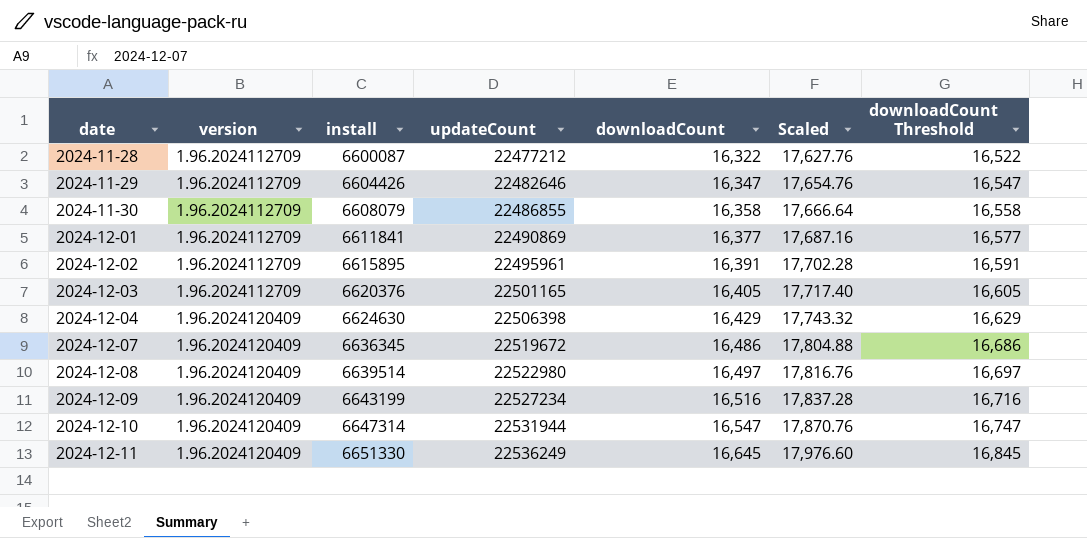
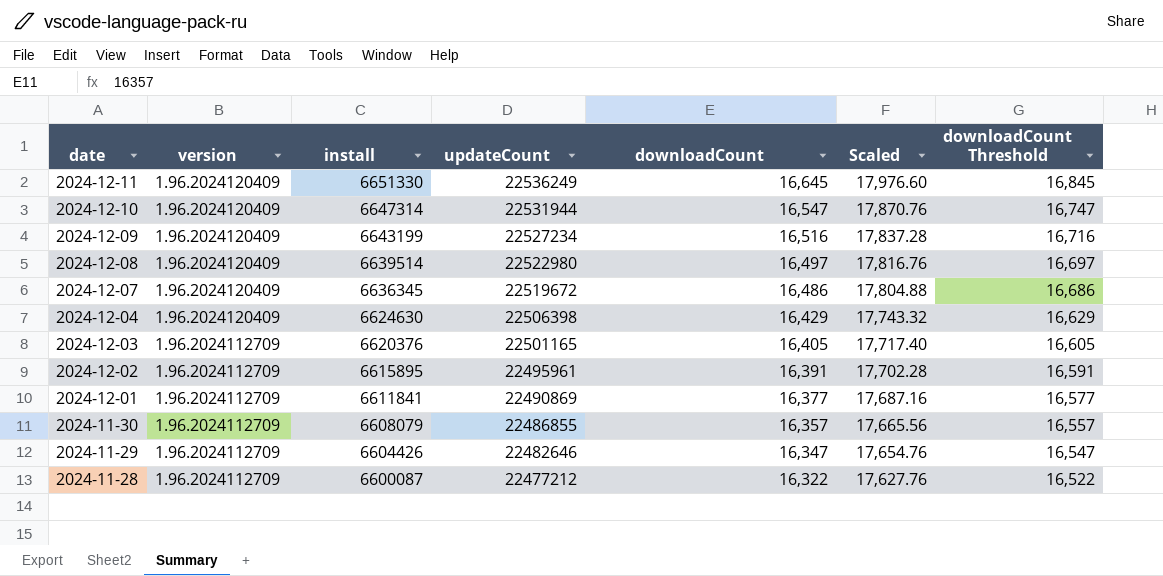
row order: date ascending -> date descending
2024-11-30 | downloadCount: 16,358 -> 16,357
2024-11-30 | Scaled: 17,666.64 -> 17,665.56
2024-11-30 | downloadCount Threshold: 16,558 -> 16,557

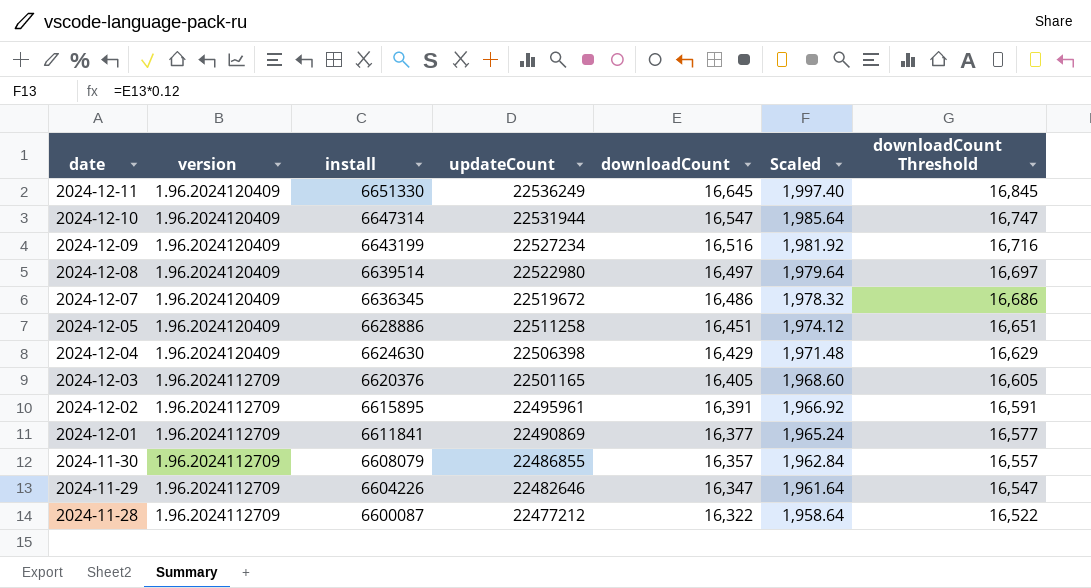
column Scaled | formula: [downloadCount] * 1.08 -> [downloadCount] * 0.12
row 2024-12-05: none -> 1.96.2024120409 | 6628886 | 22511258 | 16,451 | 1,974.12 | 16,651
2024-11-29 | install: 6604426 -> 6604226

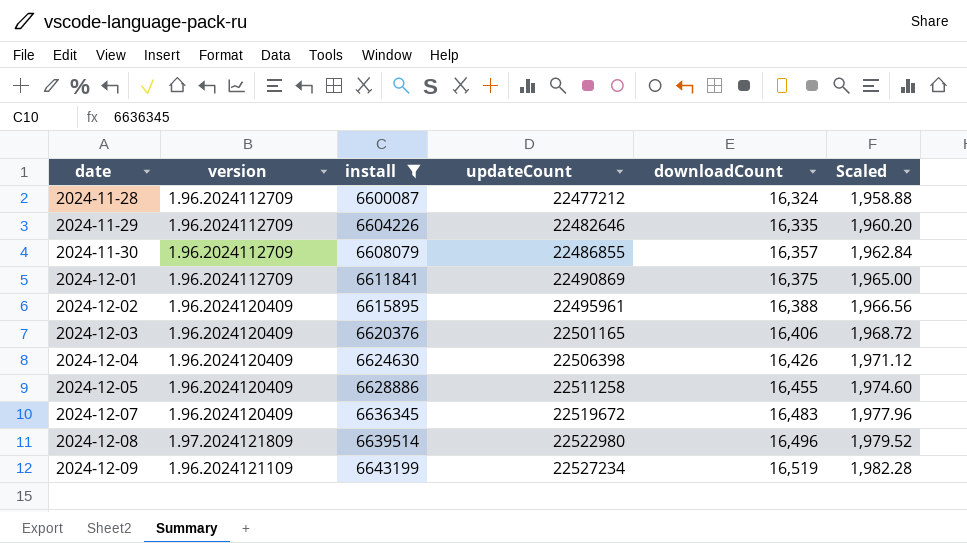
filter: none -> install <= 6643199
row order: date descending -> date ascending
column downloadCount Threshold | formula: [downloadCount] + 200 -> none
2024-11-28 | downloadCount: 16,322 -> 16,324
2024-11-28 | Scaled: 1,958.64 -> 1,958.88
2024-11-29 | downloadCount: 16,347 -> 16,335
2024-11-29 | Scaled: 1,961.64 -> 1,960.20
2024-12-01 | downloadCount: 16,377 -> 16,375
2024-12-01 | Scaled: 1,965.24 -> 1,965.00
2024-12-02 | version: 1.96.2024112709 -> 1.96.2024120409
2024-12-02 | downloadCount: 16,391 -> 16,388
2024-12-02 | Scaled: 1,966.92 -> 1,966.56
2024-12-03 | version: 1.96.2024112709 -> 1.96.2024120409
2024-12-03 | downloadCount: 16,405 -> 16,406
2024-12-03 | Scaled: 1,968.60 -> 1,968.72
2024-12-04 | downloadCount: 16,429 -> 16,426
2024-12-04 | Scaled: 1,971.48 -> 1,971.12
2024-12-05 | downloadCount: 16,451 -> 16,455
2024-12-05 | Scaled: 1,974.12 -> 1,974.60
2024-12-07 | downloadCount: 16,486 -> 16,483
2024-12-07 | Scaled: 1,978.32 -> 1,977.96
2024-12-08 | version: 1.96.2024120409 -> 1.97.2024121809
2024-12-08 | downloadCount: 16,497 -> 16,496
2024-12-08 | Scaled: 1,979.64 -> 1,979.52
2024-12-09 | version: 1.96.2024120409 -> 1.96.2024121109
2024-12-09 | downloadCount: 16,516 -> 16,519
2024-12-09 | Scaled: 1,981.92 -> 1,982.28

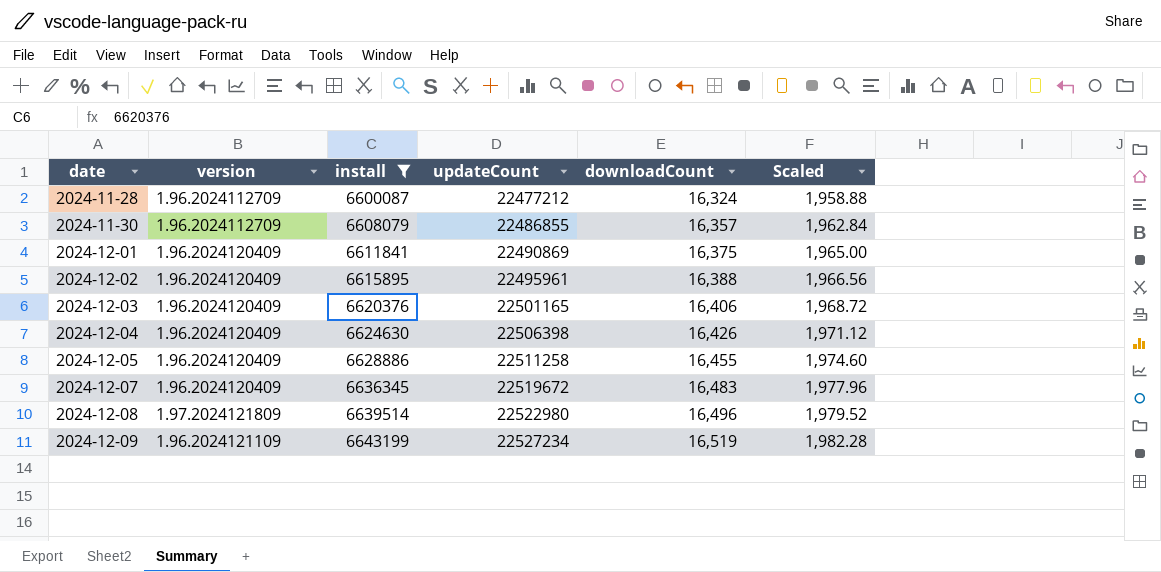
row 2024-11-29: 1.96.2024112709 | 6604226 | 22482646 | 16,335 | 1,960.20 -> none
2024-12-01 | version: 1.96.2024112709 -> 1.96.2024120409

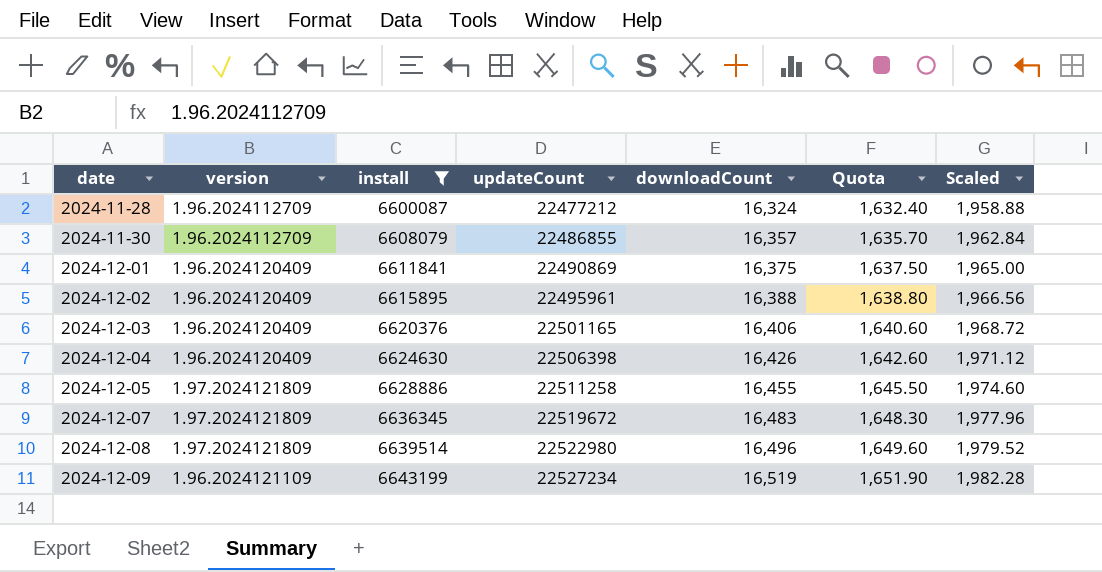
column Quota | formula: none -> [downloadCount] * 0.1
2024-12-05 | version: 1.96.2024120409 -> 1.97.2024121809
2024-12-07 | version: 1.96.2024120409 -> 1.97.2024121809

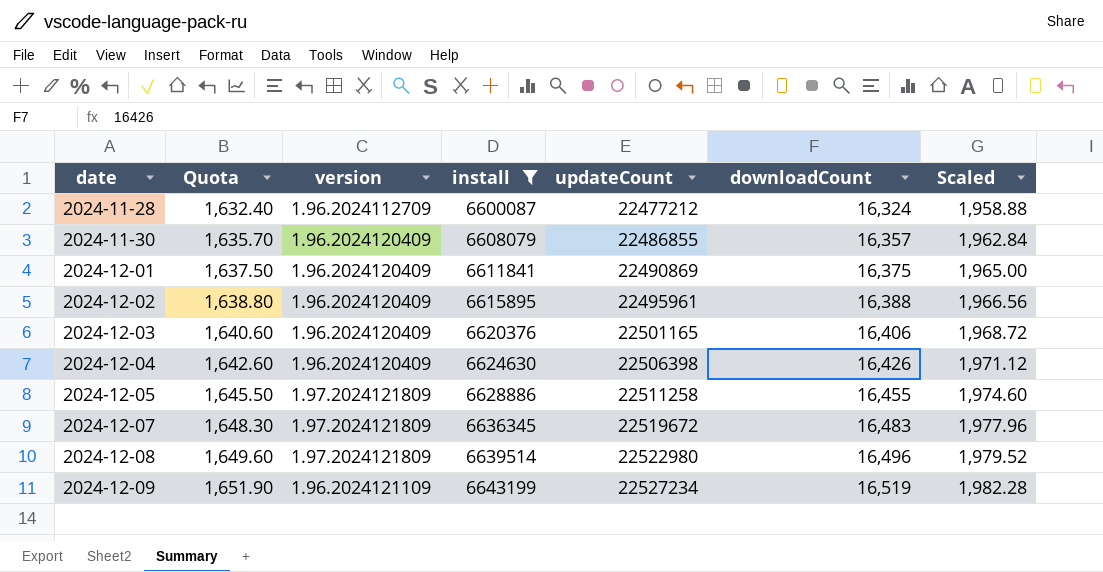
column Quota | position: 6 -> 2
2024-11-30 | version: 1.96.2024112709 -> 1.96.2024120409

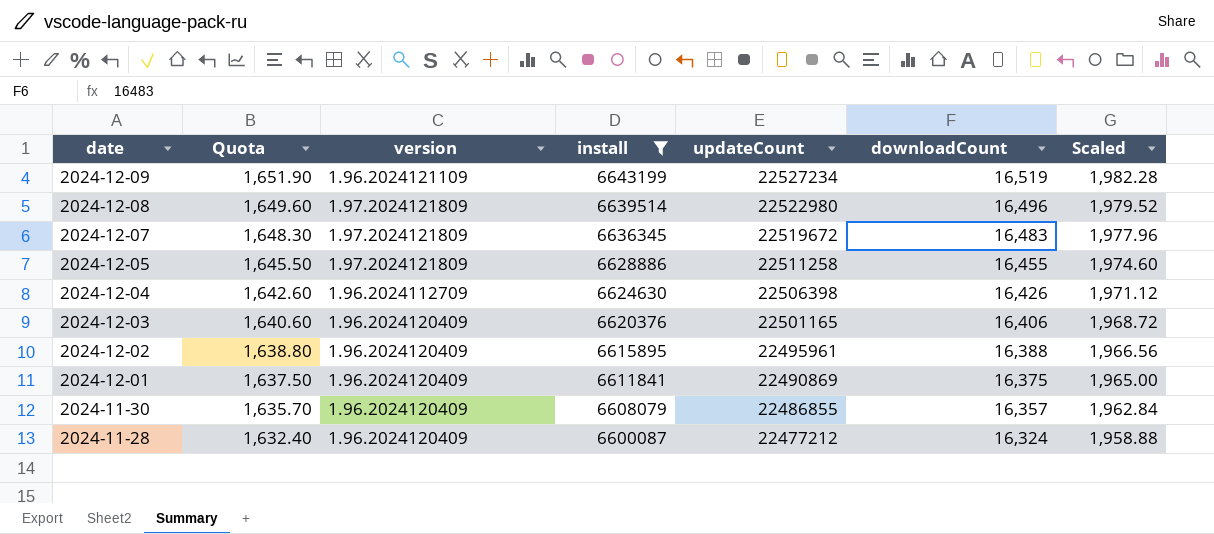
row order: date ascending -> date descending
2024-12-04 | version: 1.96.2024120409 -> 1.96.2024112709
2024-11-28 | version: 1.96.2024112709 -> 1.96.2024120409

